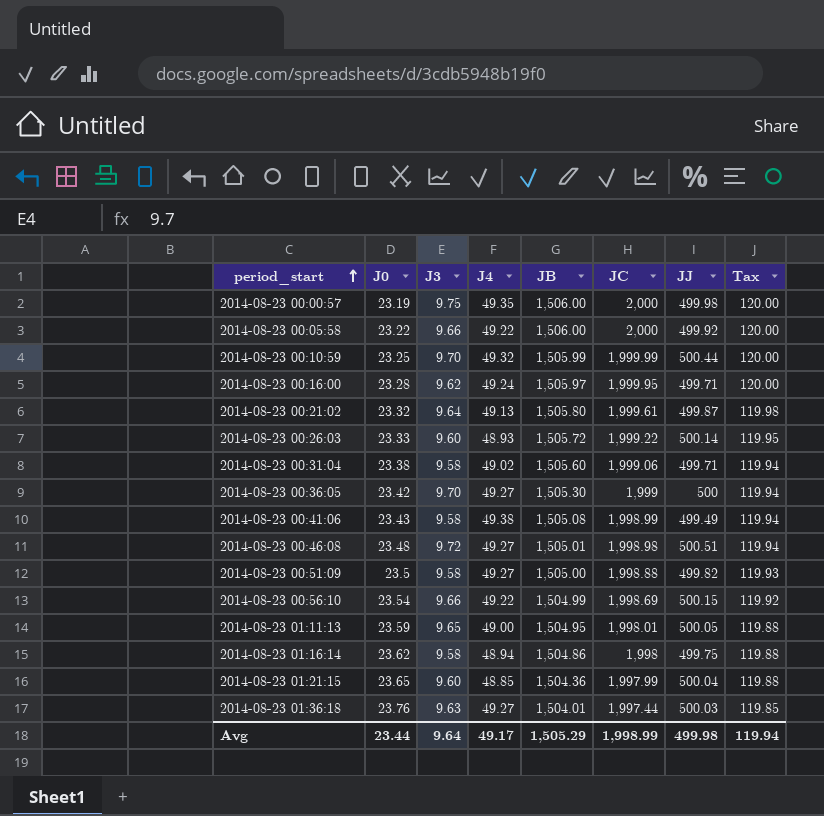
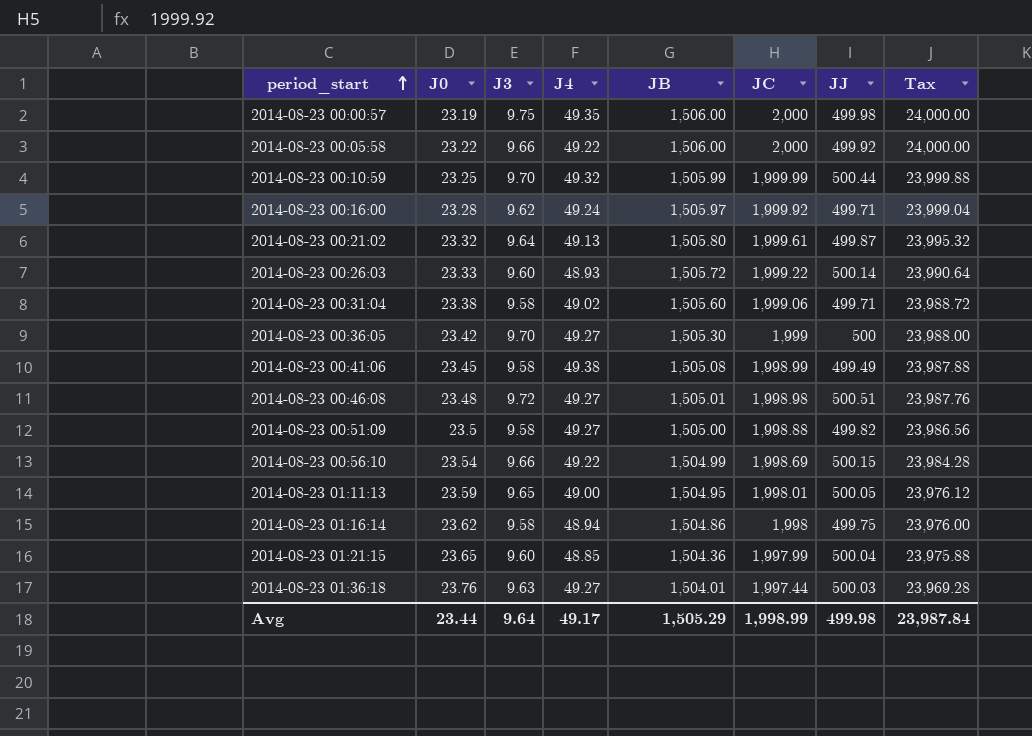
column Tax | formula: [JC] * 0.06 -> [JC] * 12
2014-08-23 00:16:00 | JC: 1,999.95 -> 1,999.92
2014-08-23 00:41:06 | J0: 23.43 -> 23.45
Avg | Tax: 119.94 -> 23,987.84

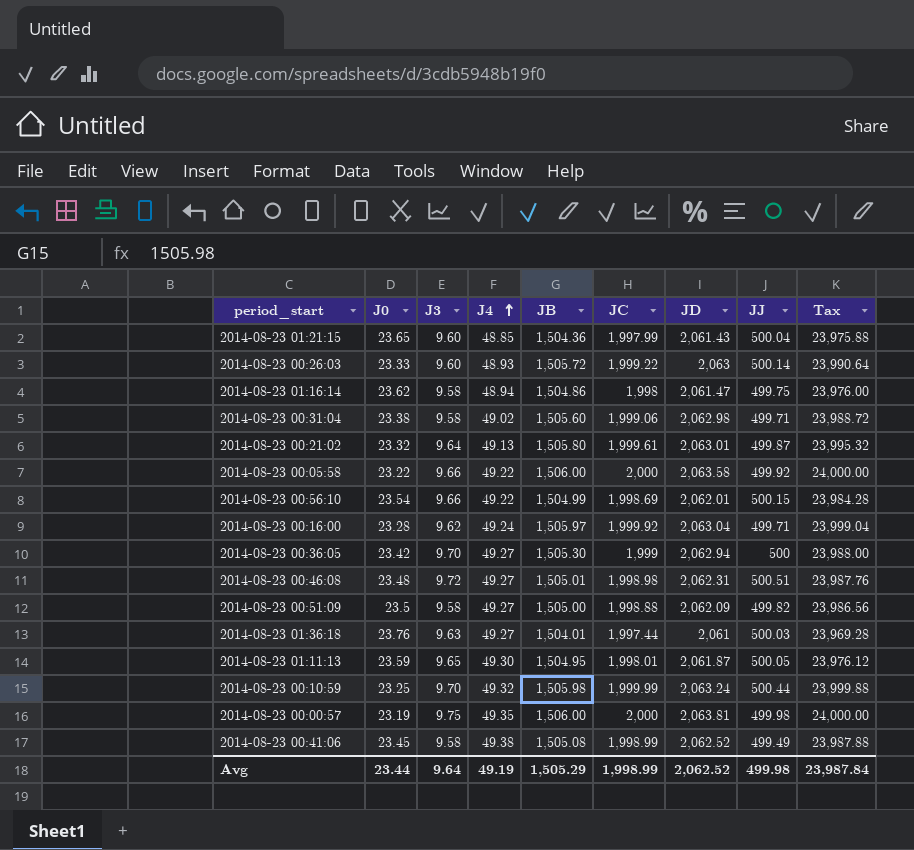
row order: period_start ascending -> J4 ascending
column JD | position: none -> 7
2014-08-23 01:11:13 | J4: 49.00 -> 49.30
2014-08-23 00:10:59 | JB: 1,505.99 -> 1,505.98
Avg | J4: 49.17 -> 49.19

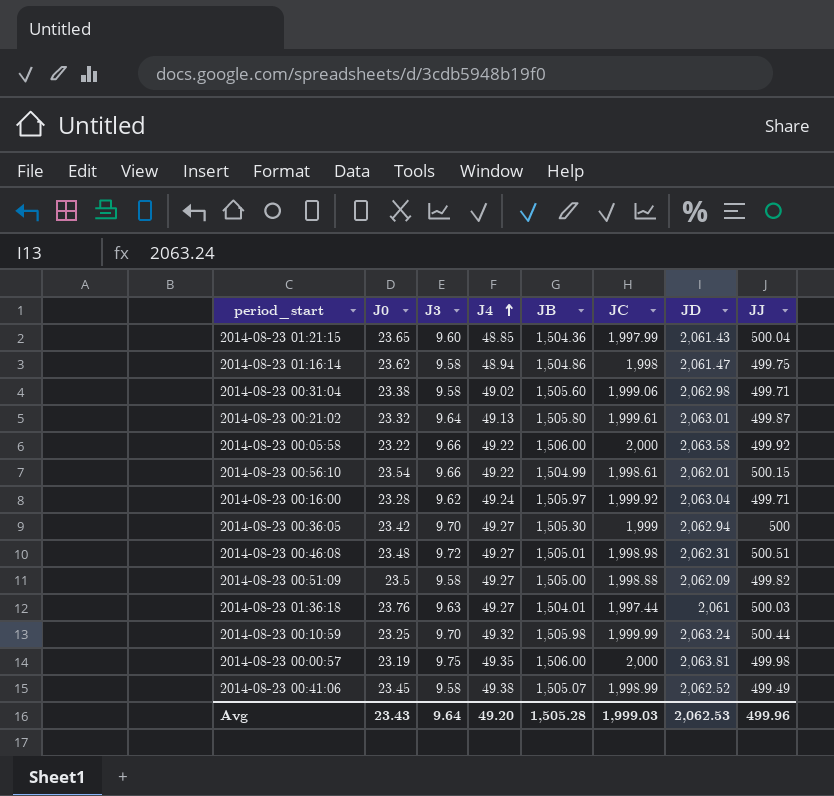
column Tax | formula: [JC] * 12 -> none
row 2014-08-23 00:26:03: 23.33 | 9.60 | 48.93 | 1,505.72 | 1,999.22 | 2,063 | 500.14 | 23,990.64 -> none
row 2014-08-23 01:11:13: 23.59 | 9.65 | 49.30 | 1,504.95 | 1,998.01 | 2,061.87 | 500.05 | 23,976.12 -> none
2014-08-23 00:56:10 | JC: 1,998.69 -> 1,998.61
2014-08-23 00:41:06 | JB: 1,505.08 -> 1,505.07
Avg | J0: 23.44 -> 23.43
Avg | J4: 49.19 -> 49.20
Avg | JB: 1,505.29 -> 1,505.28
Avg | JC: 1,998.99 -> 1,999.03
Avg | JD: 2,062.52 -> 2,062.53
Avg | JJ: 499.98 -> 499.96

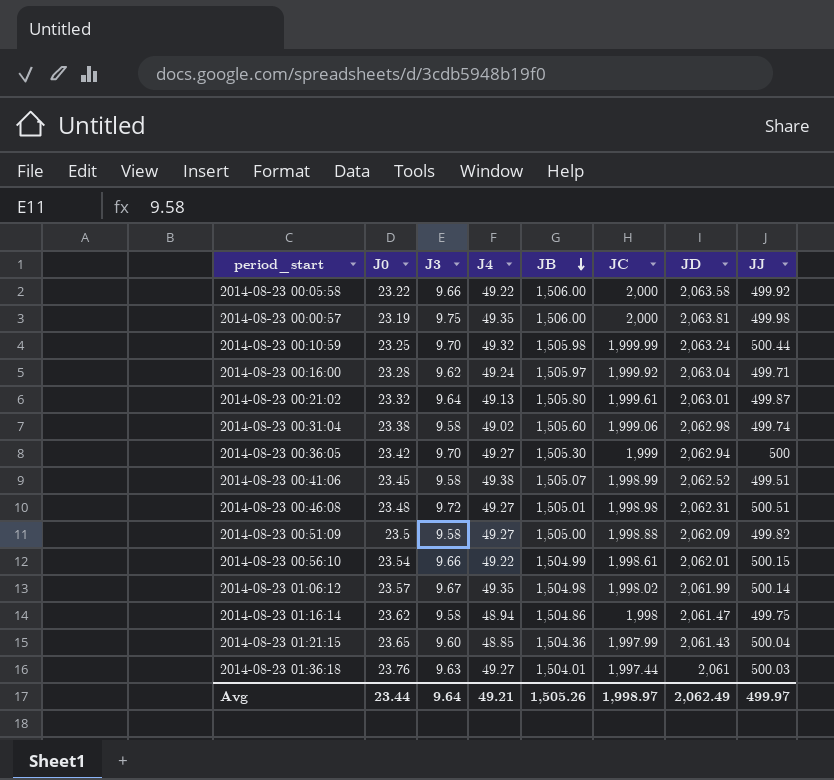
row order: J4 ascending -> JB descending
2014-08-23 00:31:04 | JJ: 499.71 -> 499.74
2014-08-23 00:41:06 | JJ: 499.49 -> 499.51
row 2014-08-23 01:06:12: none -> 23.57 | 9.67 | 49.35 | 1,504.98 | 1,998.02 | 2,061.99 | 500.14
Avg | J0: 23.43 -> 23.44
Avg | J4: 49.20 -> 49.21
Avg | JB: 1,505.28 -> 1,505.26
Avg | JC: 1,999.03 -> 1,998.97
Avg | JD: 2,062.53 -> 2,062.49
Avg | JJ: 499.96 -> 499.97

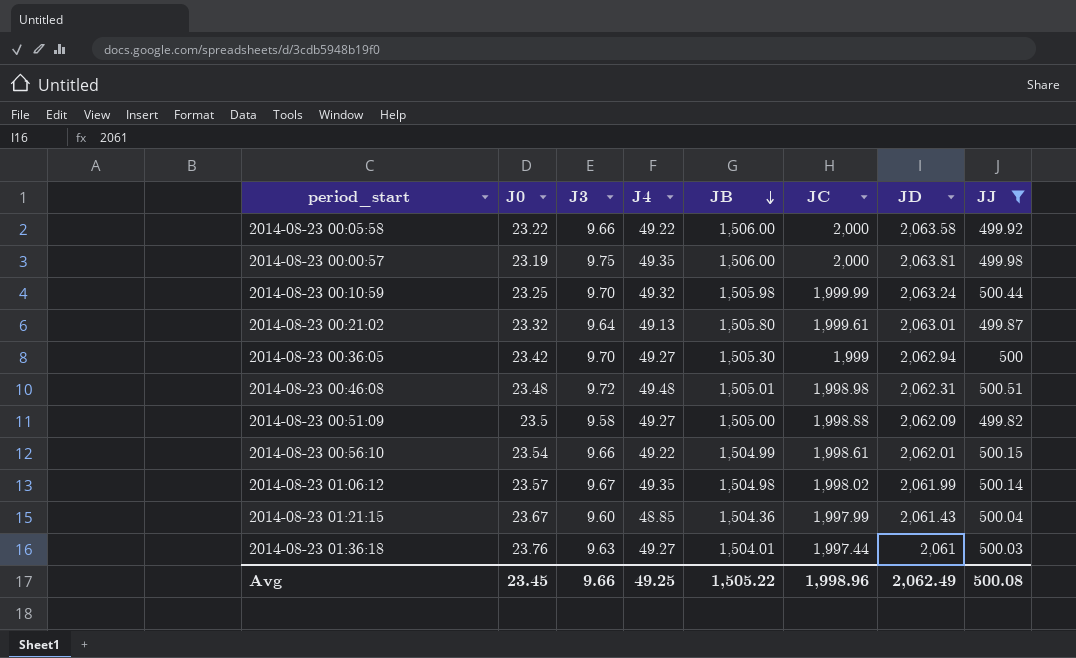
filter: none -> JJ >= 499.82
2014-08-23 00:46:08 | J4: 49.27 -> 49.48
2014-08-23 01:21:15 | J0: 23.65 -> 23.67
Avg | J0: 23.44 -> 23.45
Avg | J3: 9.64 -> 9.66
Avg | J4: 49.21 -> 49.25
Avg | JB: 1,505.26 -> 1,505.22
Avg | JC: 1,998.97 -> 1,998.96
Avg | JJ: 499.97 -> 500.08

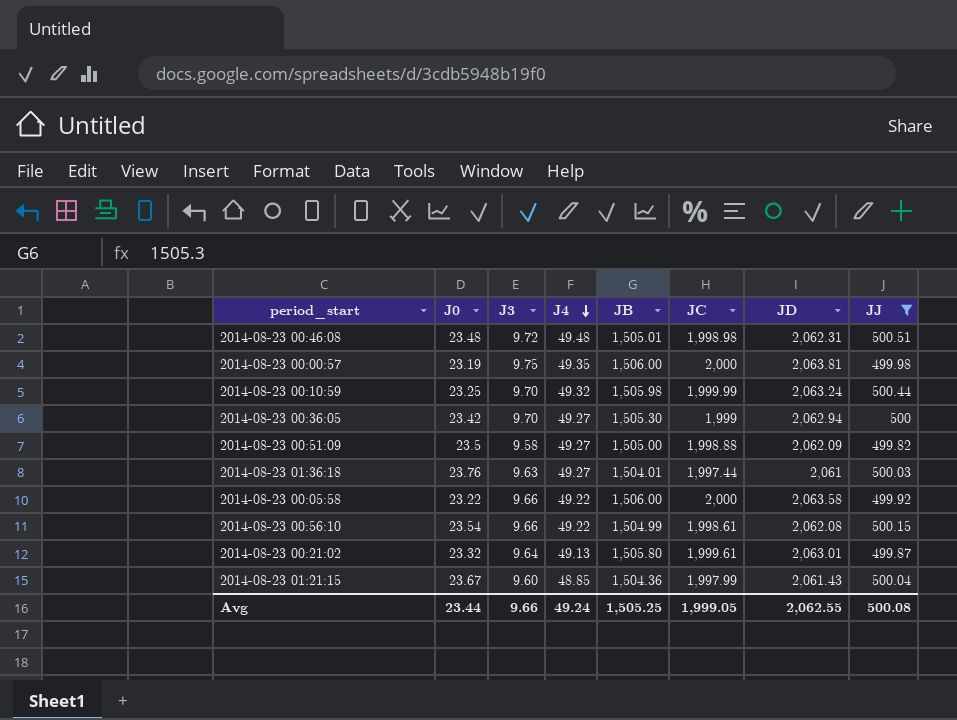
row order: JB descending -> J4 descending
row 2014-08-23 01:06:12: 23.57 | 9.67 | 49.35 | 1,504.98 | 1,998.02 | 2,061.99 | 500.14 -> none
2014-08-23 00:56:10 | JD: 2,062.01 -> 2,062.08
Avg | J0: 23.45 -> 23.44
Avg | J4: 49.25 -> 49.24
Avg | JB: 1,505.22 -> 1,505.25
Avg | JC: 1,998.96 -> 1,999.05
Avg | JD: 2,062.49 -> 2,062.55

